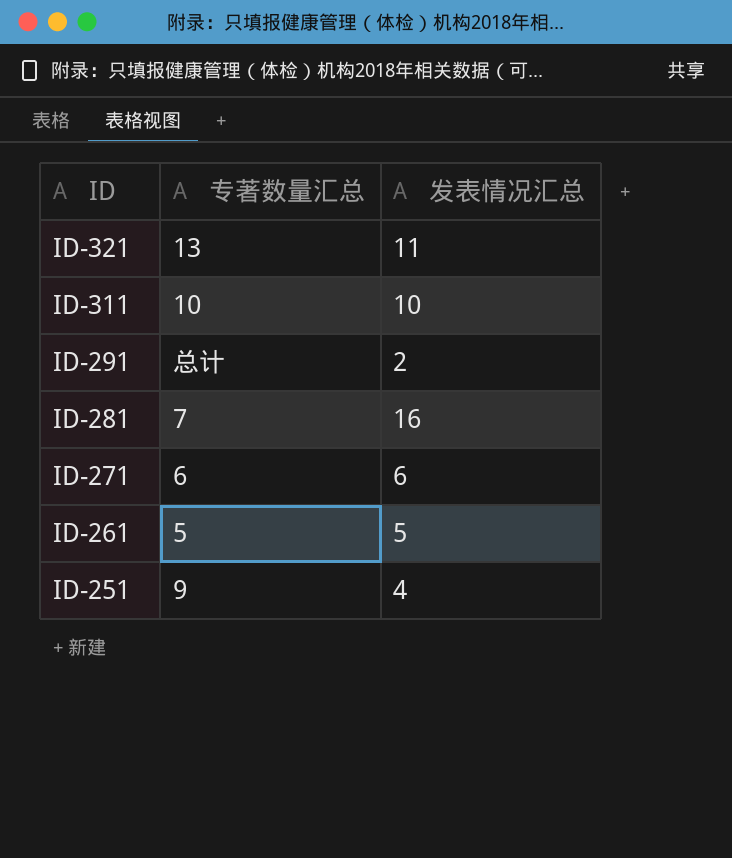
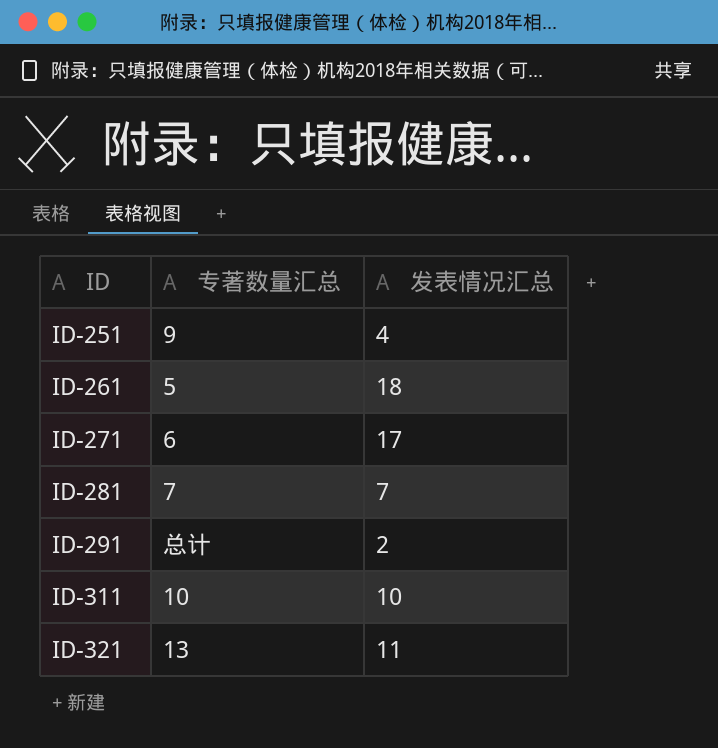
row order: ID descending -> ID ascending
ID-261 | 发表情况汇总: 5 -> 18
ID-271 | 发表情况汇总: 6 -> 17
ID-281 | 发表情况汇总: 16 -> 7

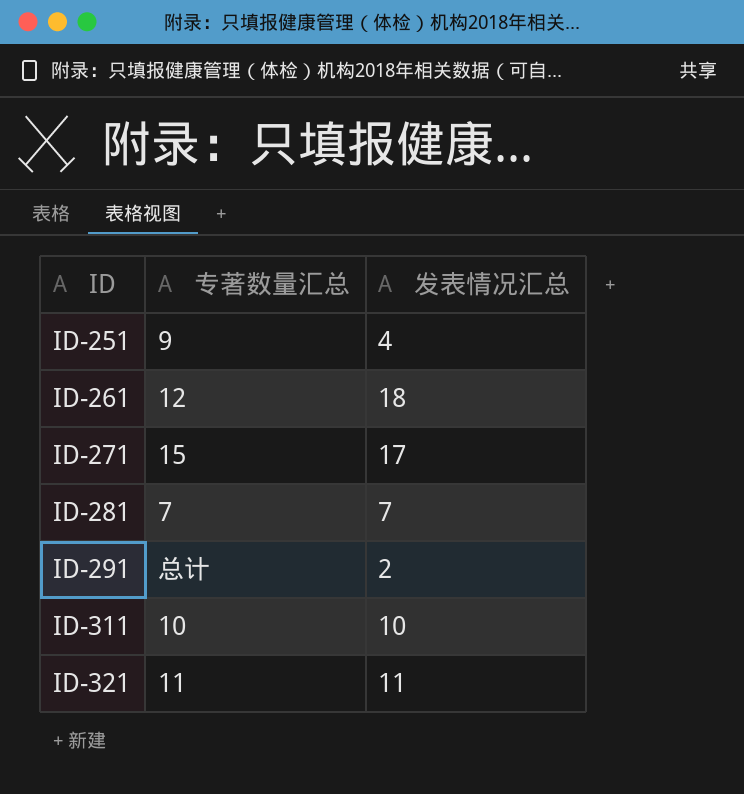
ID-261 | 专著数量汇总: 5 -> 12
ID-271 | 专著数量汇总: 6 -> 15
ID-321 | 专著数量汇总: 13 -> 11

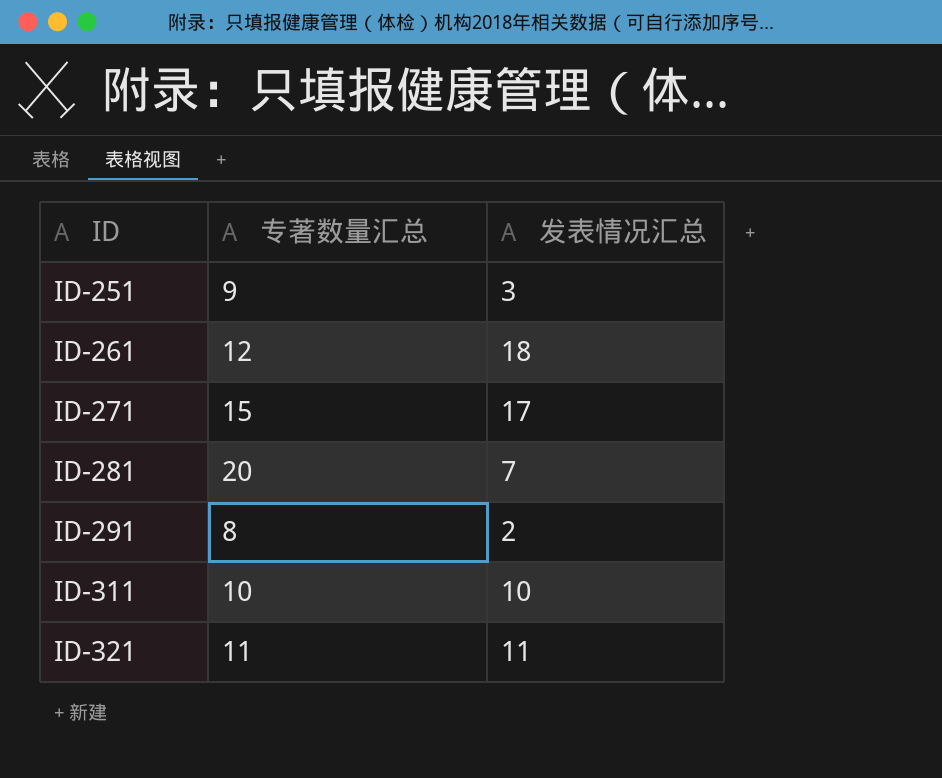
ID-251 | 发表情况汇总: 4 -> 3
ID-281 | 专著数量汇总: 7 -> 20
ID-291 | 专著数量汇总: 总计 -> 8

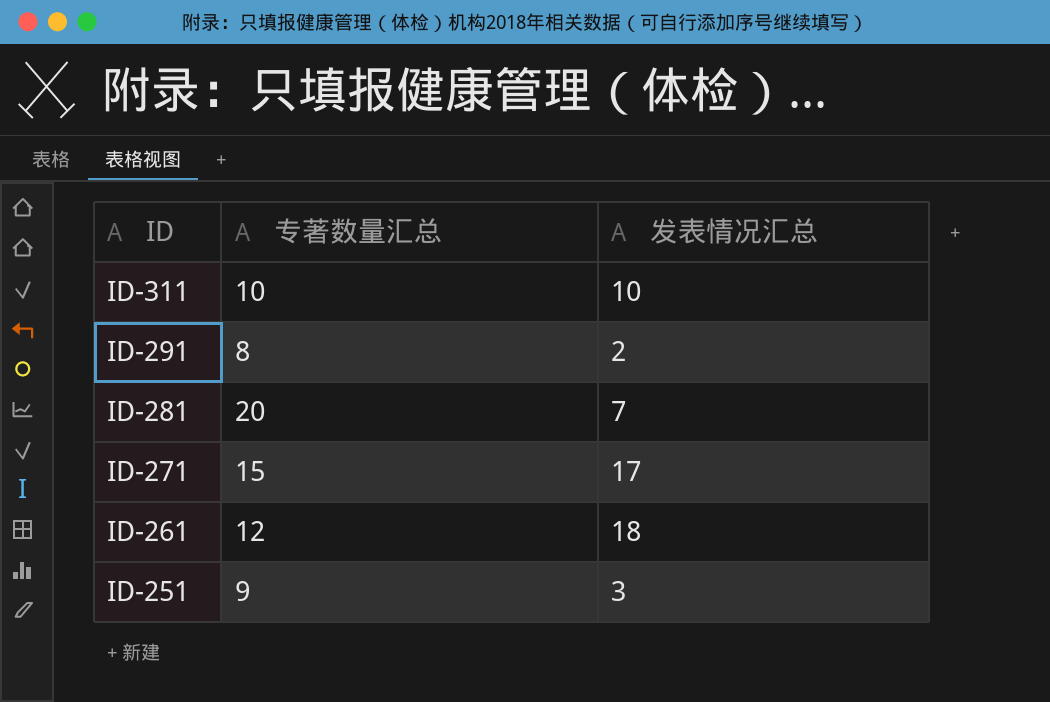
row order: ID ascending -> ID descending
row ID-321: 11 | 11 -> none

